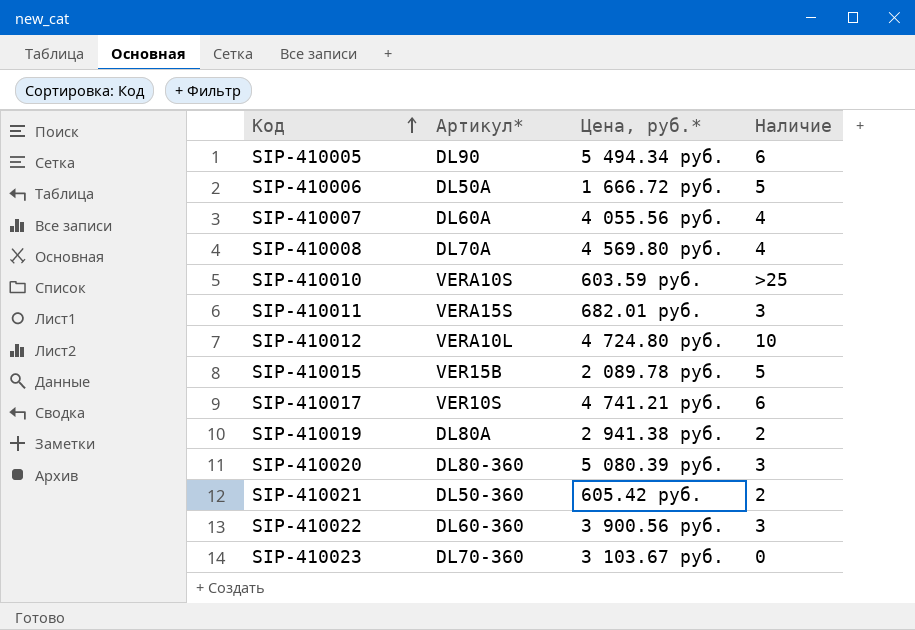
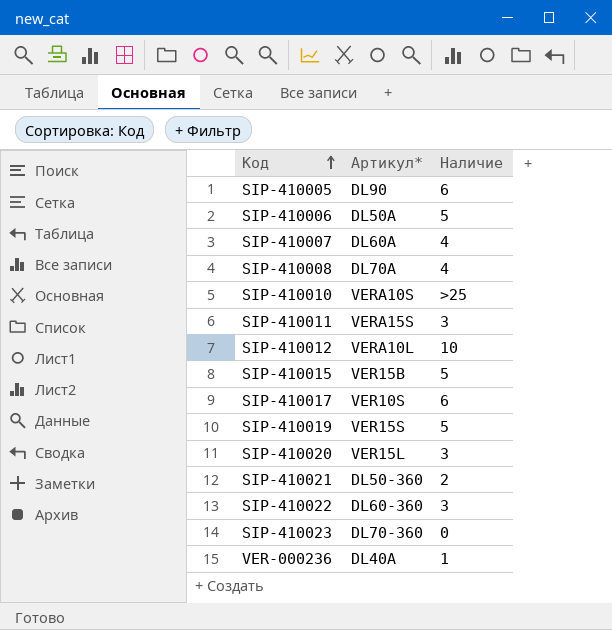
column Цена, руб.* | position: 3 -> none
SIP-410019 | Артикул*: DL80A -> VER15S
SIP-410019 | Наличие: 2 -> 5
SIP-410020 | Артикул*: DL80-360 -> VER15L
row VER-000236: none -> DL40A | 1

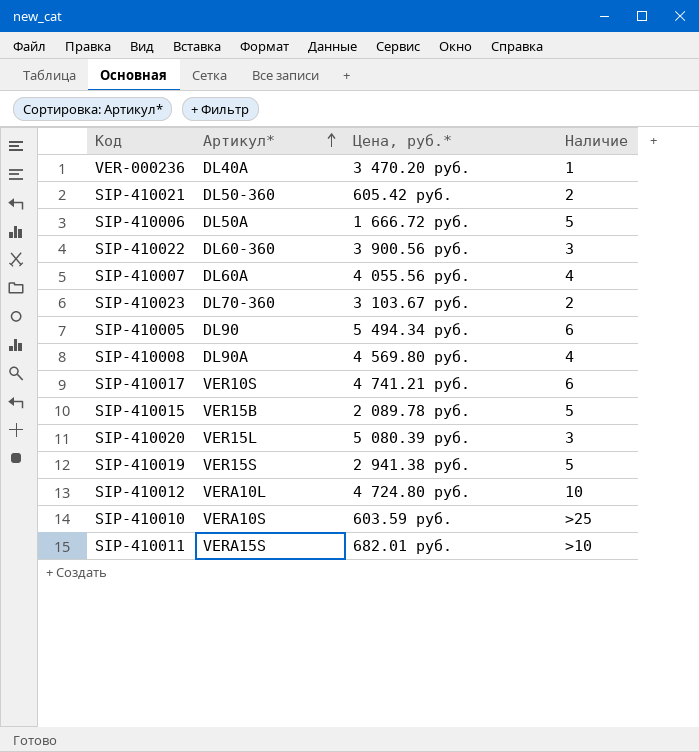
row order: Код ascending -> Артикул* ascending
column Цена, руб.* | position: none -> 3
SIP-410023 | Наличие: 0 -> 2
SIP-410008 | Артикул*: DL70A -> DL90A
SIP-410011 | Наличие: 3 -> >10

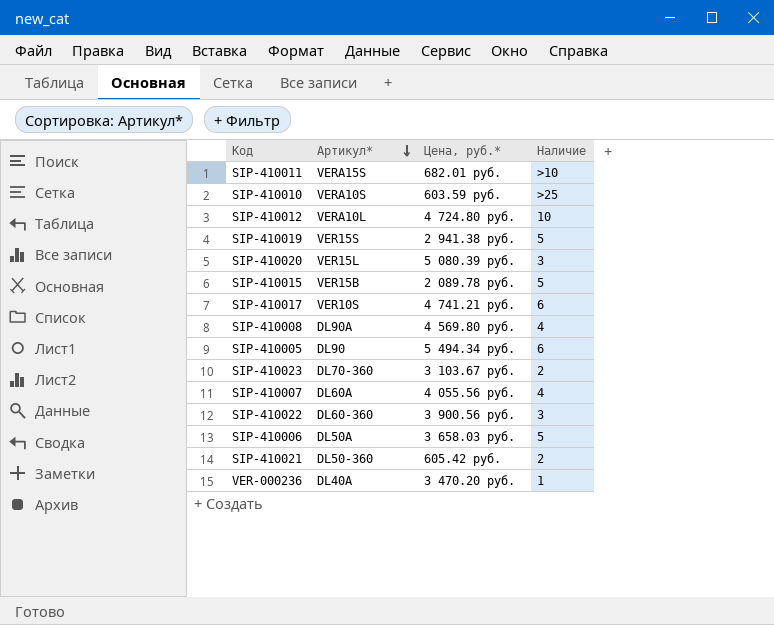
row order: Артикул* ascending -> Артикул* descending
SIP-410006 | Цена, руб.*: 1 666.72 руб. -> 3 658.03 руб.

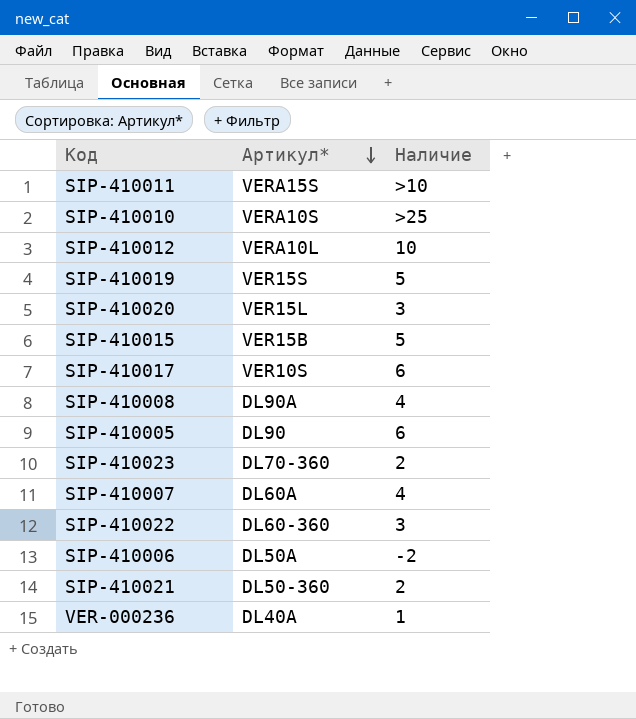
column Цена, руб.* | position: 3 -> none
SIP-410006 | Наличие: 5 -> -2

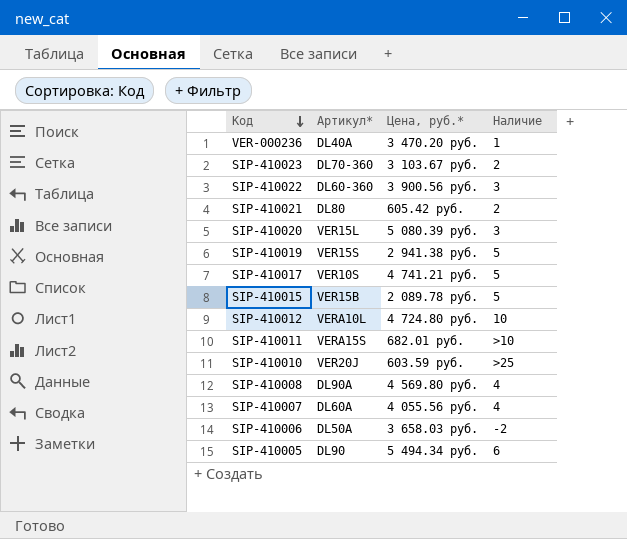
row order: Артикул* descending -> Код descending
column Цена, руб.* | position: none -> 3
SIP-410021 | Артикул*: DL50-360 -> DL80
SIP-410017 | Наличие: 6 -> 5
SIP-410010 | Артикул*: VERA10S -> VER20J

